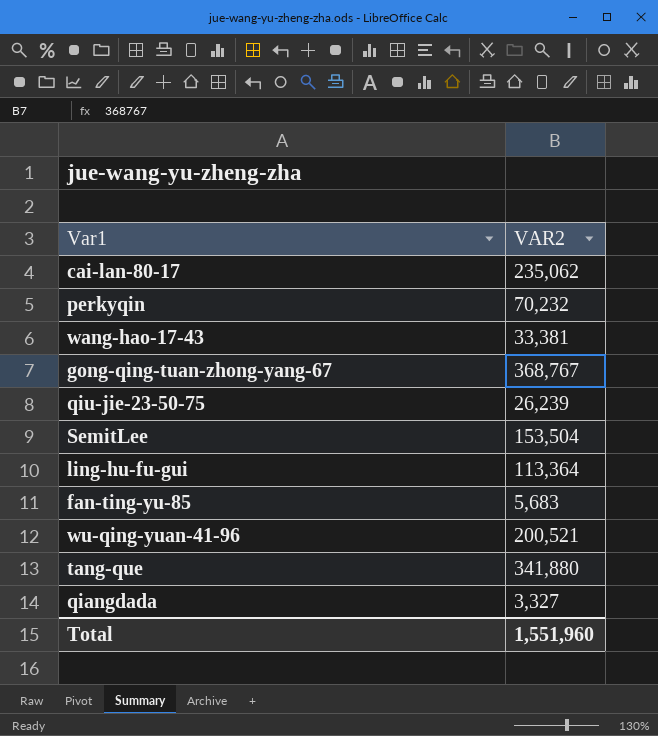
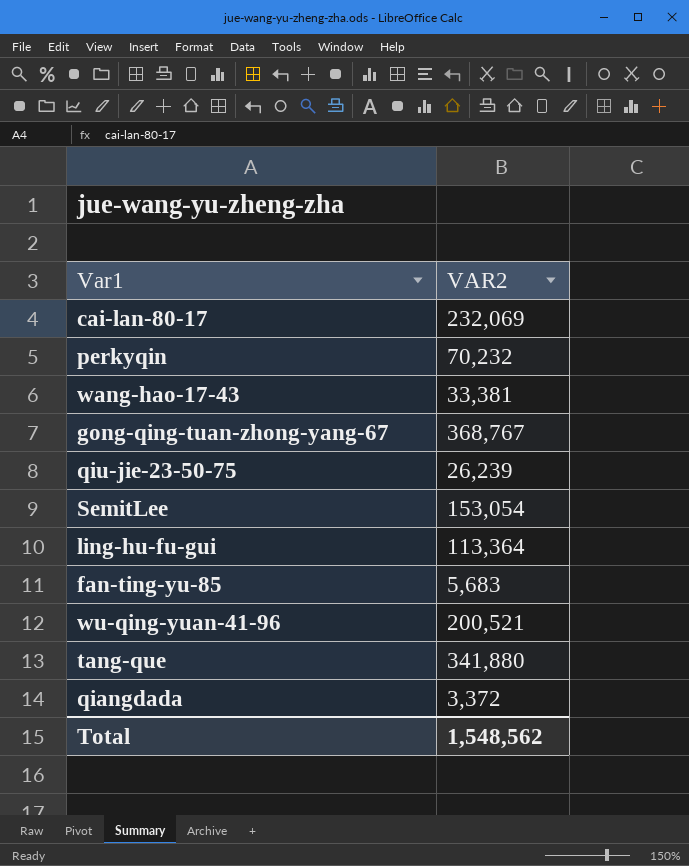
cai-lan-80-17 | VAR2: 235,062 -> 232,069
SemitLee | VAR2: 153,504 -> 153,054
qiangdada | VAR2: 3,327 -> 3,372
Total | VAR2: 1,551,960 -> 1,548,562

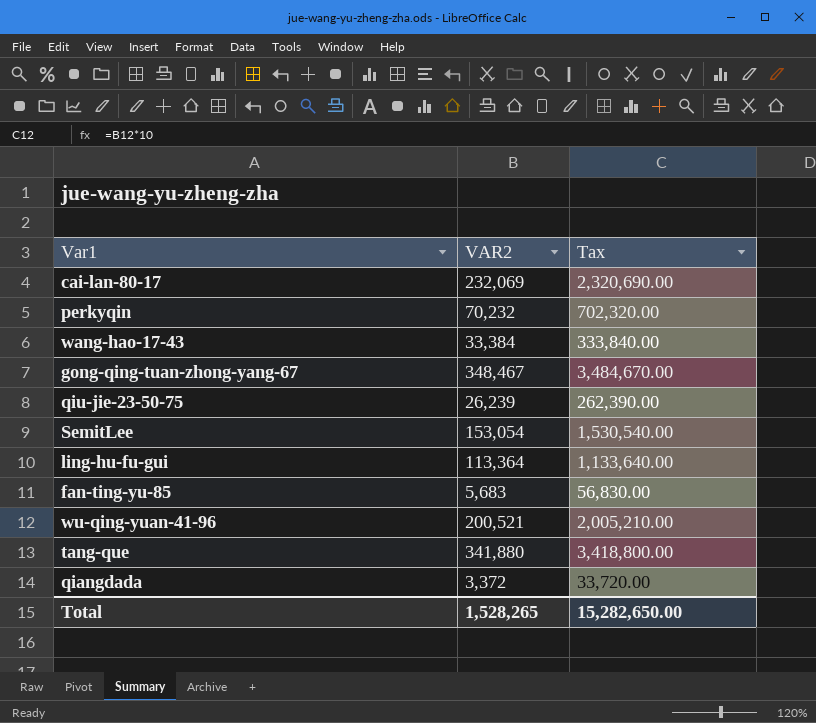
column Tax | formula: none -> [VAR2] * 10
wang-hao-17-43 | VAR2: 33,381 -> 33,384
gong-qing-tuan-zhong-yang-67 | VAR2: 368,767 -> 348,467
Total | VAR2: 1,548,562 -> 1,528,265

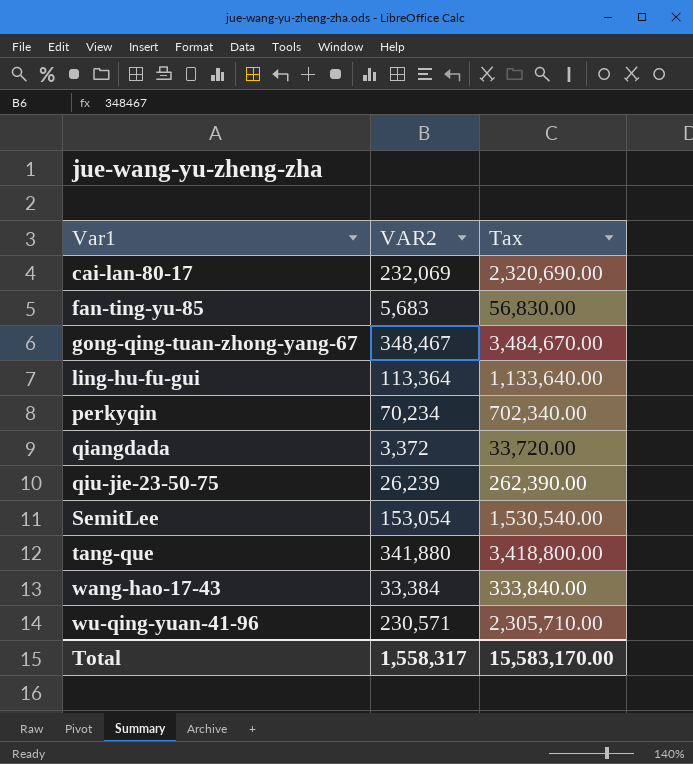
row order: none -> Var1 ascending
perkyqin | VAR2: 70,232 -> 70,234
perkyqin | Tax: 702,320.00 -> 702,340.00
wu-qing-yuan-41-96 | VAR2: 200,521 -> 230,571
wu-qing-yuan-41-96 | Tax: 2,005,210.00 -> 2,305,710.00
Total | VAR2: 1,528,265 -> 1,558,317
Total | Tax: 15,282,650.00 -> 15,583,170.00

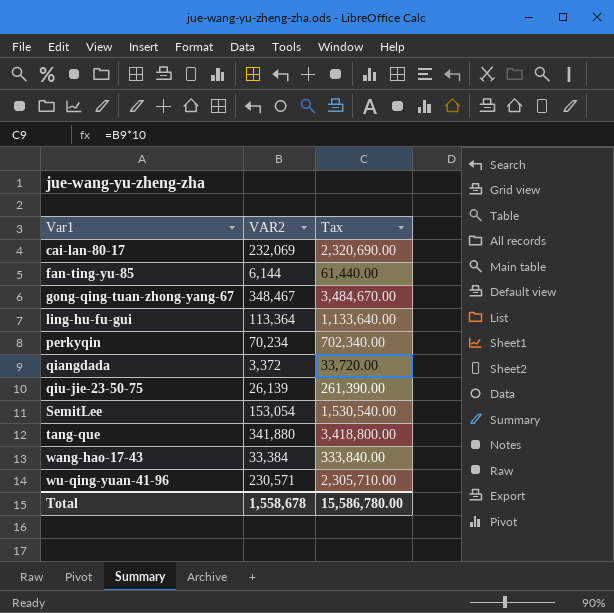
fan-ting-yu-85 | VAR2: 5,683 -> 6,144
fan-ting-yu-85 | Tax: 56,830.00 -> 61,440.00
qiu-jie-23-50-75 | VAR2: 26,239 -> 26,139
qiu-jie-23-50-75 | Tax: 262,390.00 -> 261,390.00
Total | VAR2: 1,558,317 -> 1,558,678
Total | Tax: 15,583,170.00 -> 15,586,780.00

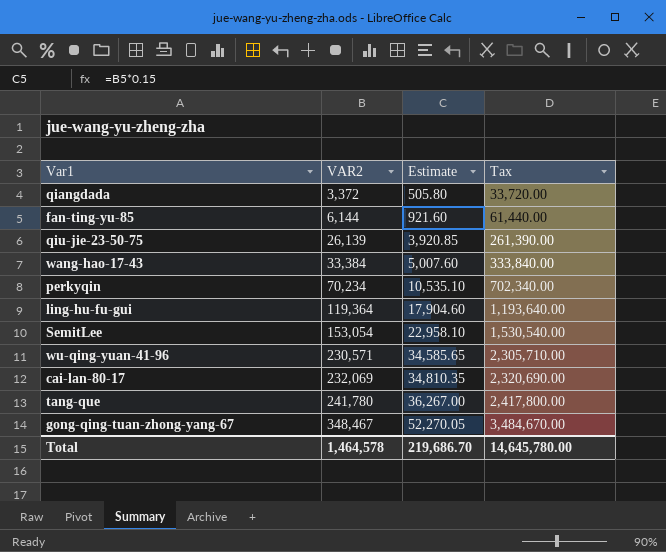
row order: Var1 ascending -> VAR2 ascending
column Estimate | formula: none -> [VAR2] * 0.15
ling-hu-fu-gui | VAR2: 113,364 -> 119,364
ling-hu-fu-gui | Tax: 1,133,640.00 -> 1,193,640.00
tang-que | VAR2: 341,880 -> 241,780
tang-que | Tax: 3,418,800.00 -> 2,417,800.00
Total | VAR2: 1,558,678 -> 1,464,578
Total | Tax: 15,586,780.00 -> 14,645,780.00

